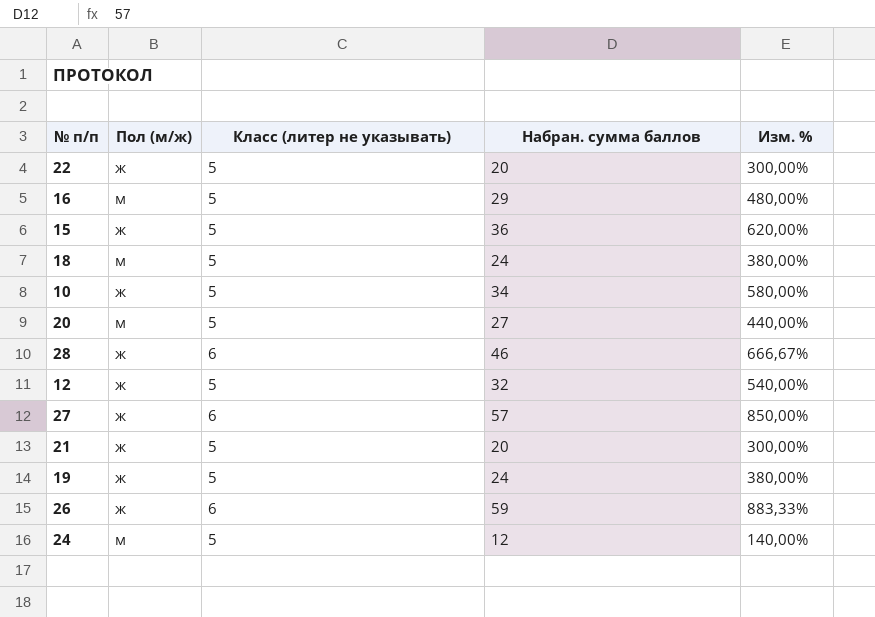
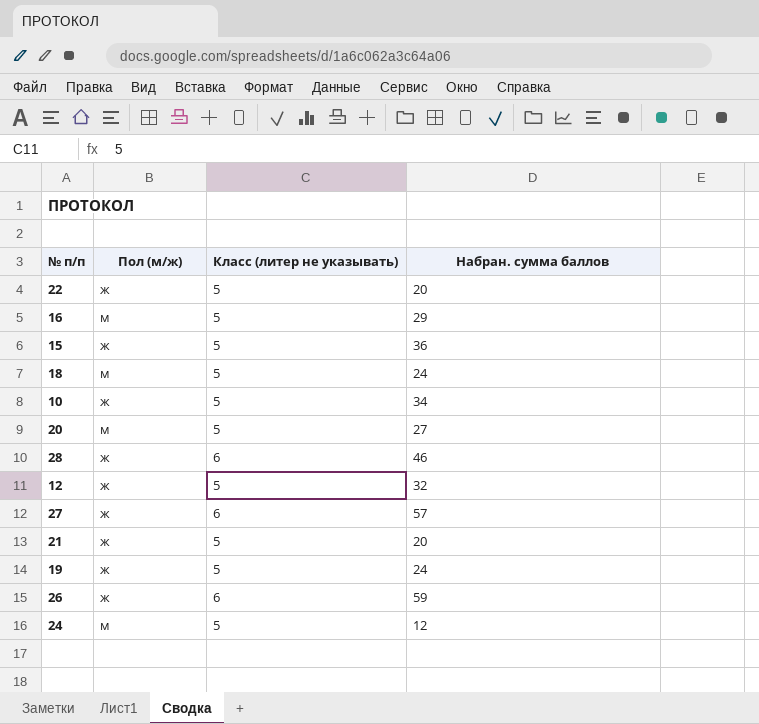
column Изм. % | formula: ([Набран. сумма баллов] - [Класс (литер не указывать)]) / [Класс (литер не указывать)] -> none

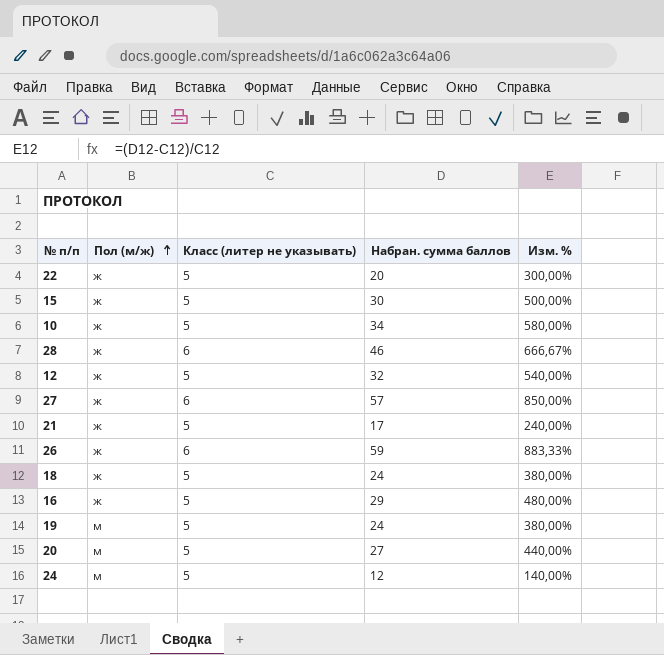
row order: none -> Пол (м/ж) ascending
column Изм. % | formula: none -> ([Набран. сумма баллов] - [Класс (литер не указывать)]) / [Класс (литер не указывать)]
15 | Набран. сумма баллов: 36 -> 30
21 | Набран. сумма баллов: 20 -> 17
18 | Пол (м/ж): м -> ж
16 | Пол (м/ж): м -> ж
19 | Пол (м/ж): ж -> м

